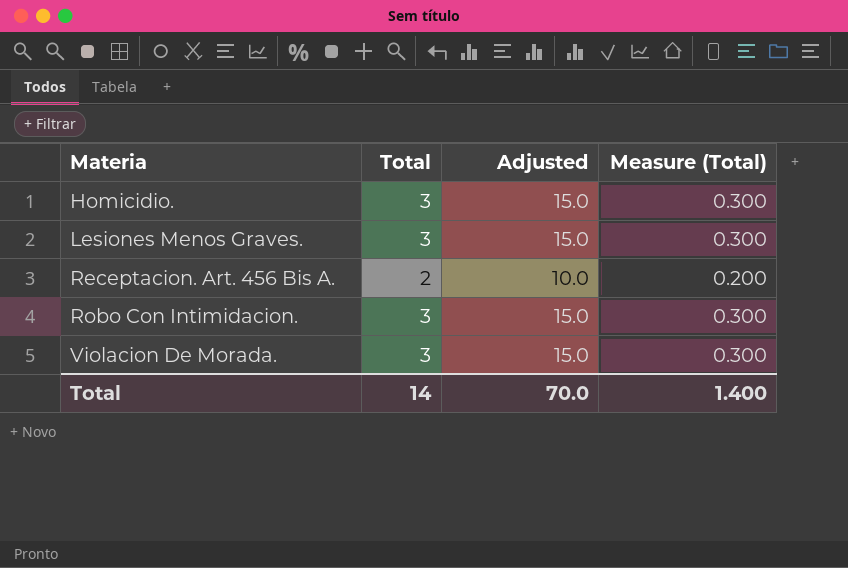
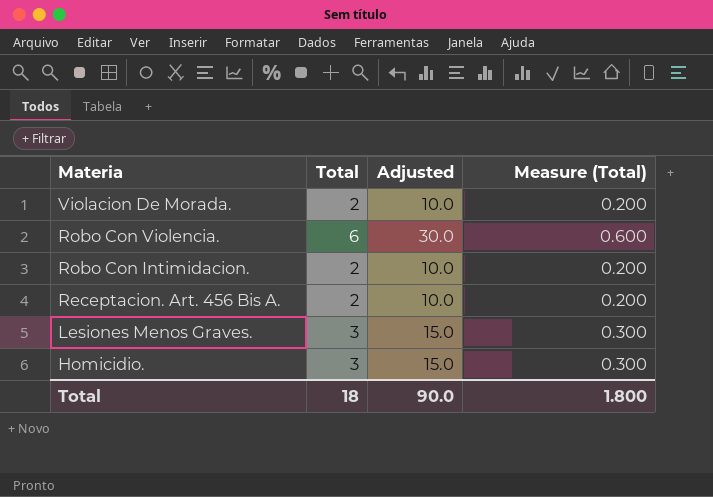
row order: Materia ascending -> Materia descending
Violacion De Morada. | Total: 3 -> 2
Violacion De Morada. | Adjusted: 15.0 -> 10.0
Violacion De Morada. | Measure (Total): 0.300 -> 0.200
row Robo Con Violencia.: none -> 6 | 30.0 | 0.600
Robo Con Intimidacion. | Total: 3 -> 2
Robo Con Intimidacion. | Adjusted: 15.0 -> 10.0
Robo Con Intimidacion. | Measure (Total): 0.300 -> 0.200
Total | Total: 14 -> 18
Total | Adjusted: 70.0 -> 90.0
Total | Measure (Total): 1.400 -> 1.800

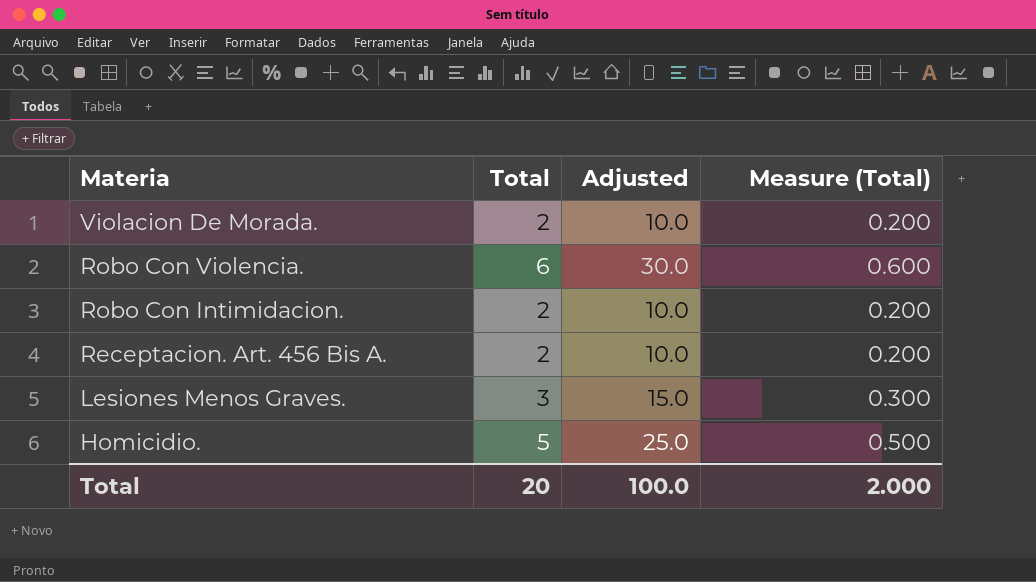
Homicidio. | Total: 3 -> 5
Homicidio. | Adjusted: 15.0 -> 25.0
Homicidio. | Measure (Total): 0.300 -> 0.500
Total | Total: 18 -> 20
Total | Adjusted: 90.0 -> 100.0
Total | Measure (Total): 1.800 -> 2.000

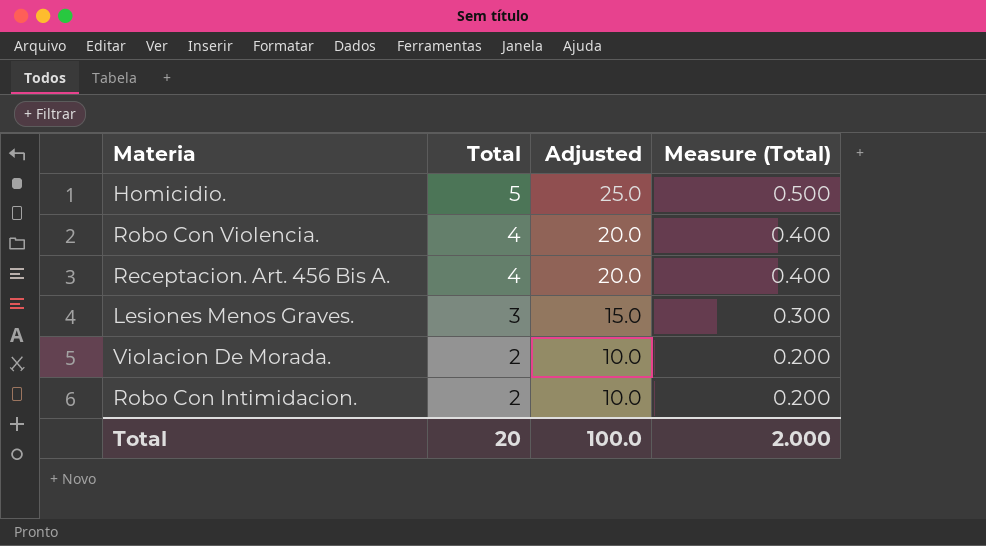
row order: Materia descending -> Total descending
Robo Con Violencia. | Total: 6 -> 4
Robo Con Violencia. | Adjusted: 30.0 -> 20.0
Robo Con Violencia. | Measure (Total): 0.600 -> 0.400
Receptacion. Art. 456 Bis A. | Total: 2 -> 4
Receptacion. Art. 456 Bis A. | Adjusted: 10.0 -> 20.0
Receptacion. Art. 456 Bis A. | Measure (Total): 0.200 -> 0.400

